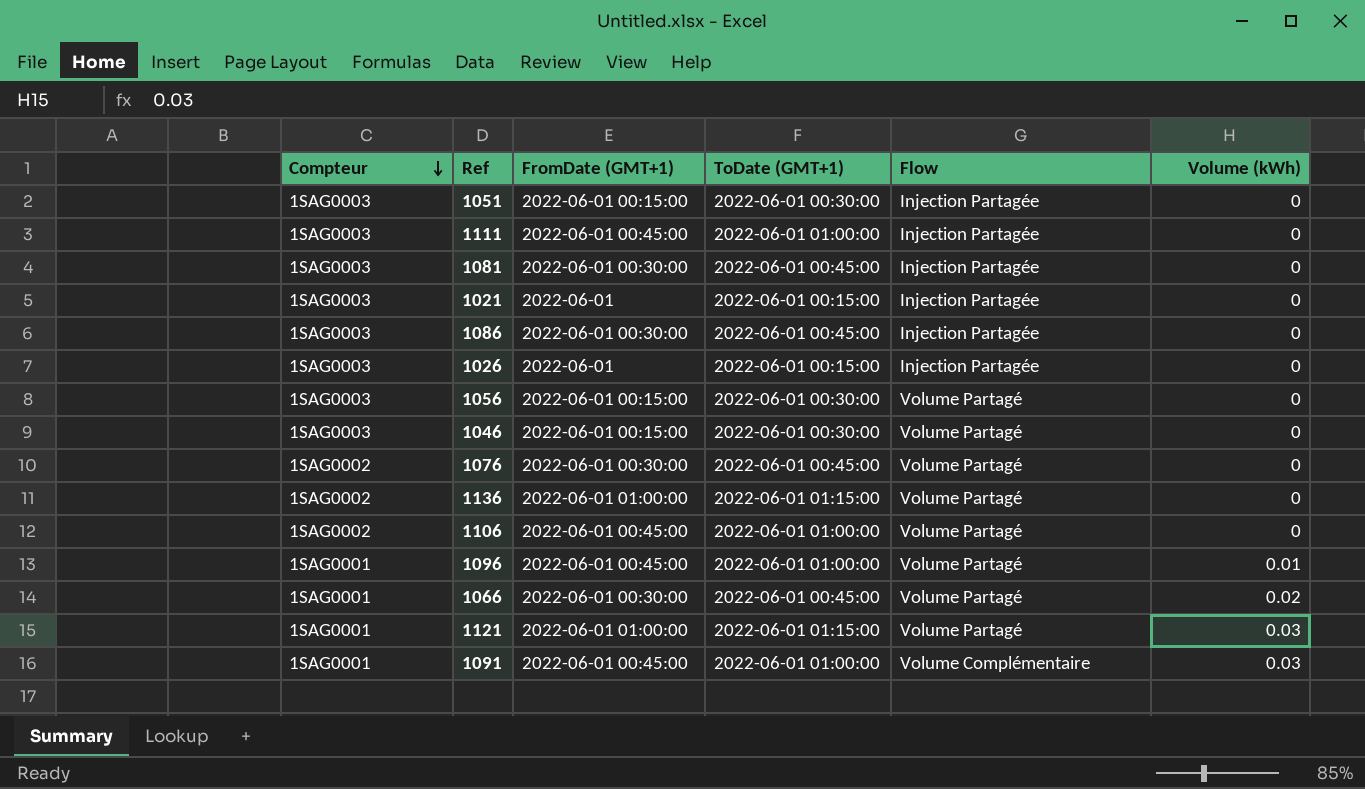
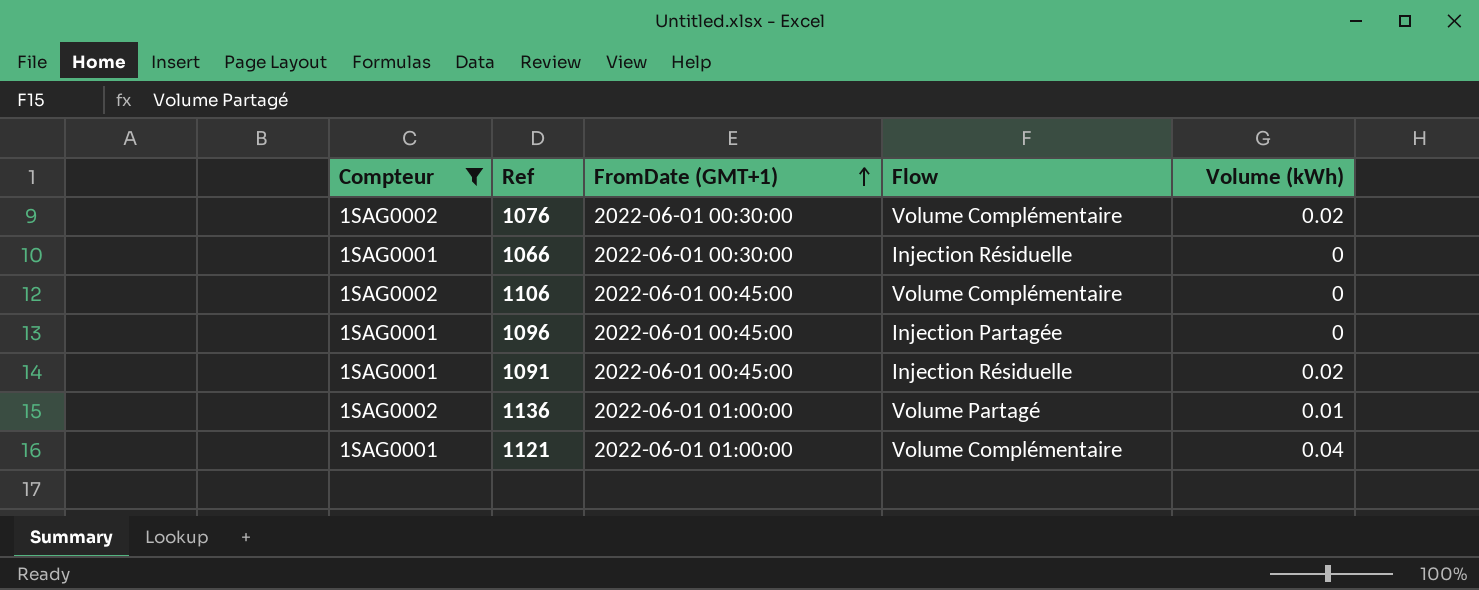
filter: none -> Compteur != 1SAG0003
row order: Compteur descending -> FromDate (GMT+1) ascending
column ToDate (GMT+1) | position: 4 -> none
1076 | Flow: Volume Partagé -> Volume Complémentaire
1076 | Volume (kWh): 0 -> 0.02
1066 | Flow: Volume Partagé -> Injection Résiduelle
1066 | Volume (kWh): 0.02 -> 0
1106 | Flow: Volume Partagé -> Volume Complémentaire
1096 | Flow: Volume Partagé -> Injection Partagée
1096 | Volume (kWh): 0.01 -> 0
1091 | Flow: Volume Complémentaire -> Injection Résiduelle
1091 | Volume (kWh): 0.03 -> 0.02
1136 | Volume (kWh): 0 -> 0.01
1121 | Flow: Volume Partagé -> Volume Complémentaire
1121 | Volume (kWh): 0.03 -> 0.04

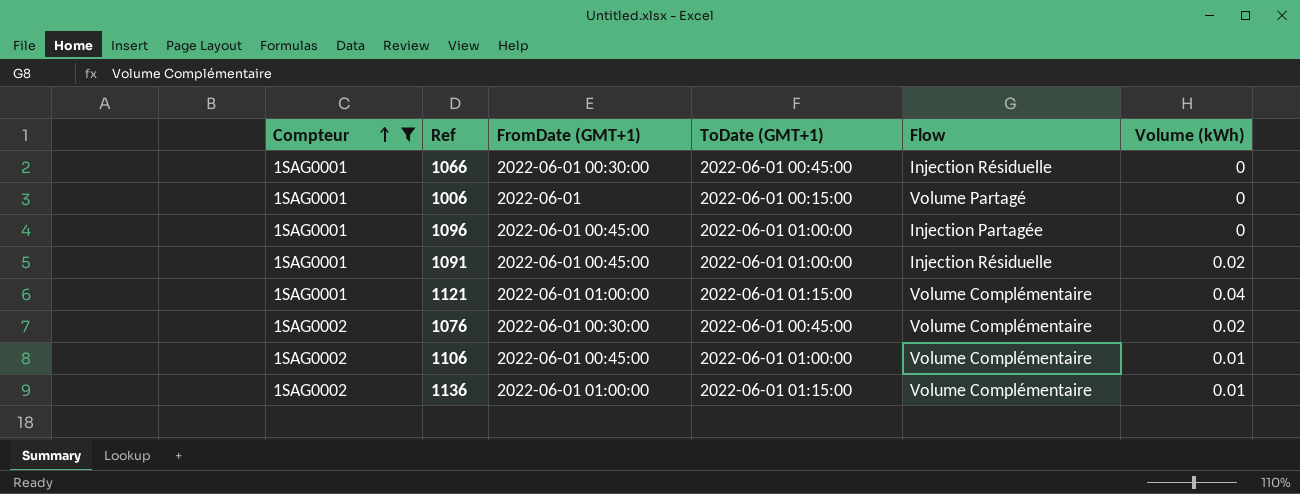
row order: FromDate (GMT+1) ascending -> Compteur ascending
column ToDate (GMT+1) | position: none -> 4
row 1006: none -> 1SAG0001 | 2022-06-01 | 2022-06-01 00:15:00 | Volume Partagé | 0
1106 | Volume (kWh): 0 -> 0.01
1136 | Flow: Volume Partagé -> Volume Complémentaire

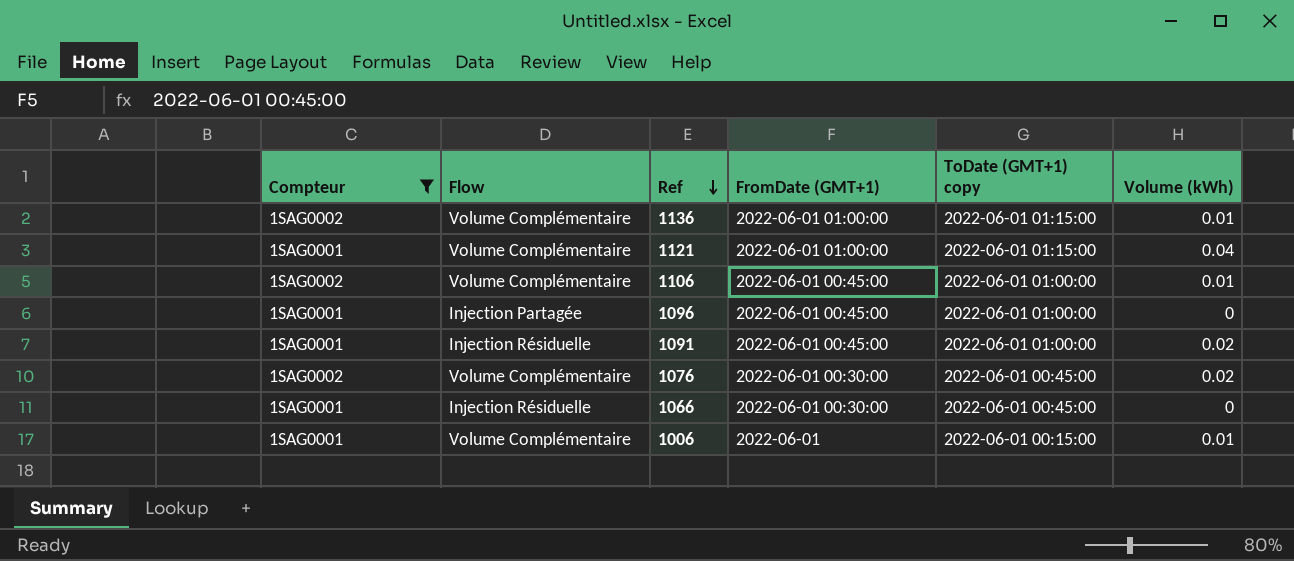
row order: Compteur ascending -> Ref descending
column Flow | position: 5 -> 2
column name: ToDate (GMT+1) -> ToDate (GMT+1) copy
1006 | Flow: Volume Partagé -> Volume Complémentaire
1006 | Volume (kWh): 0 -> 0.01

